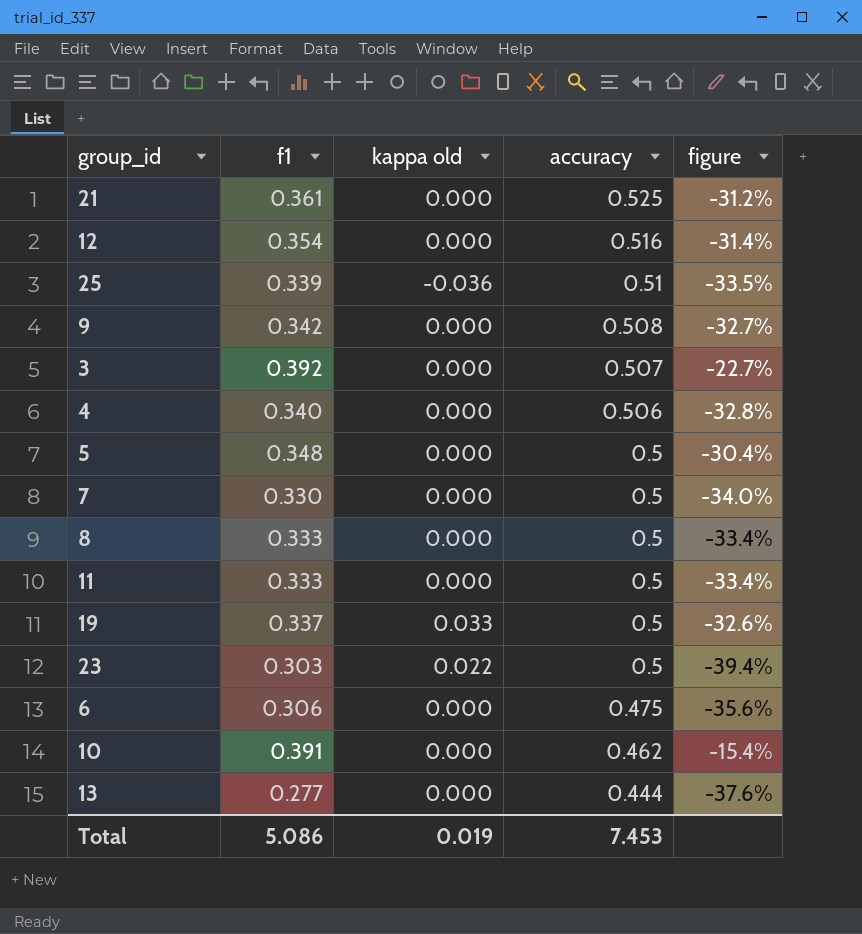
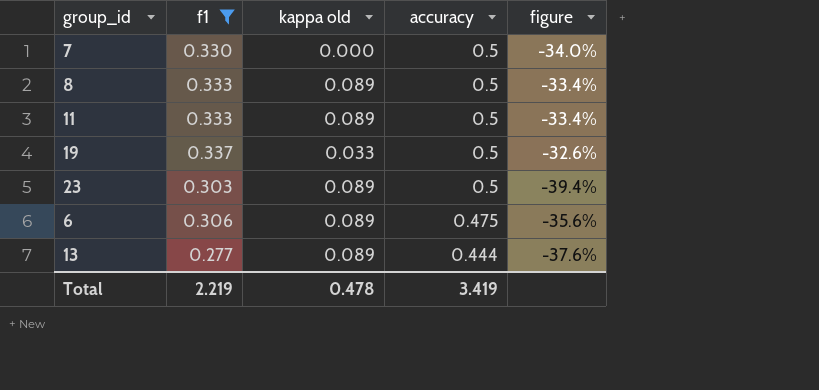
filter: none -> f1 <= 0.337
8 | kappa old: 0.000 -> 0.089
11 | kappa old: 0.000 -> 0.089
23 | kappa old: 0.022 -> 0.089
6 | kappa old: 0.000 -> 0.089
13 | kappa old: 0.000 -> 0.089
Total | f1: 5.086 -> 2.219
Total | kappa old: 0.019 -> 0.478
Total | accuracy: 7.453 -> 3.419

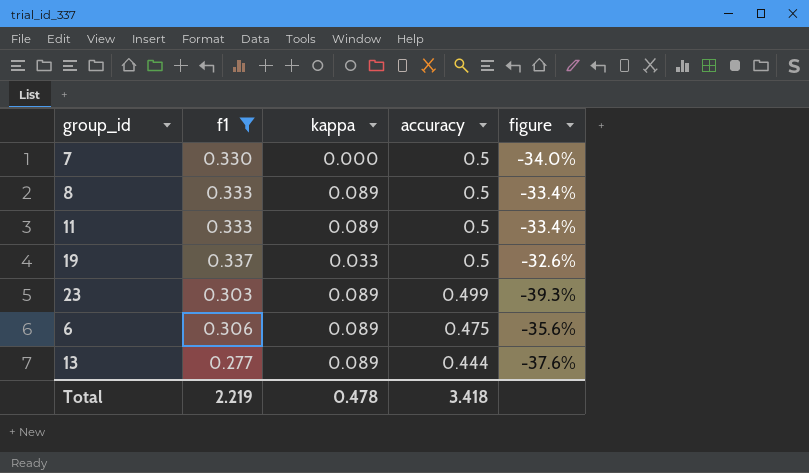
column name: kappa old -> kappa
23 | accuracy: 0.5 -> 0.499
23 | figure: -39.4% -> -39.3%
Total | accuracy: 3.419 -> 3.418

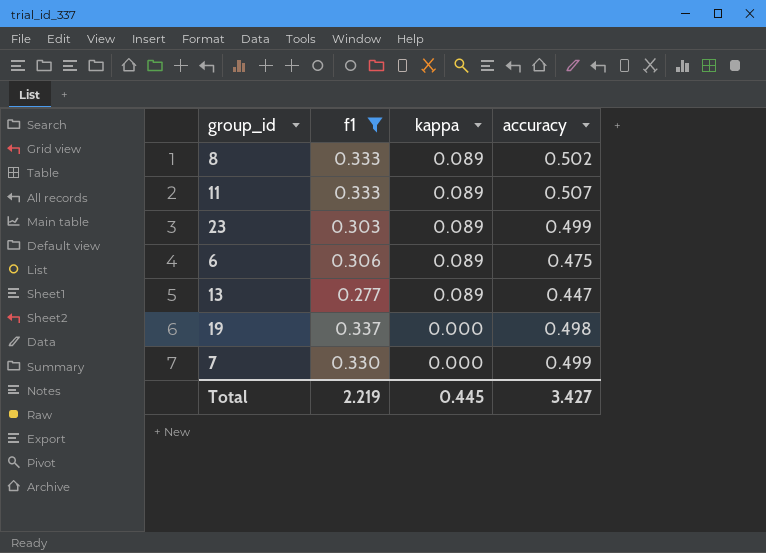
row order: accuracy descending -> kappa descending
column figure | formula: ([f1] - [accuracy]) / [accuracy] -> none
8 | accuracy: 0.5 -> 0.502
11 | accuracy: 0.5 -> 0.507
13 | accuracy: 0.444 -> 0.447
19 | kappa: 0.033 -> 0.000
19 | accuracy: 0.5 -> 0.498
7 | accuracy: 0.5 -> 0.499
Total | kappa: 0.478 -> 0.445
Total | accuracy: 3.418 -> 3.427

